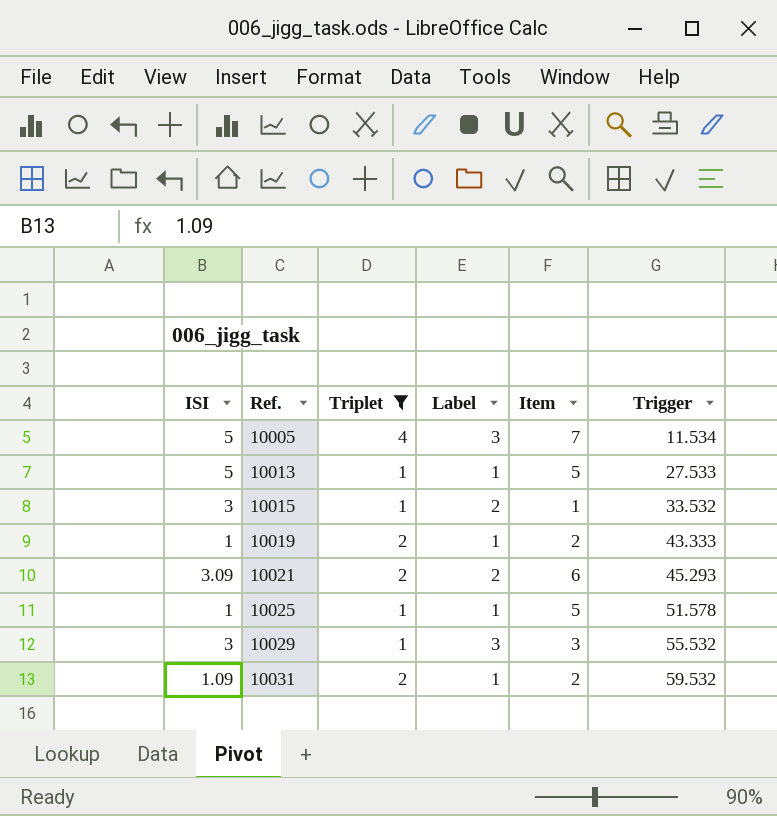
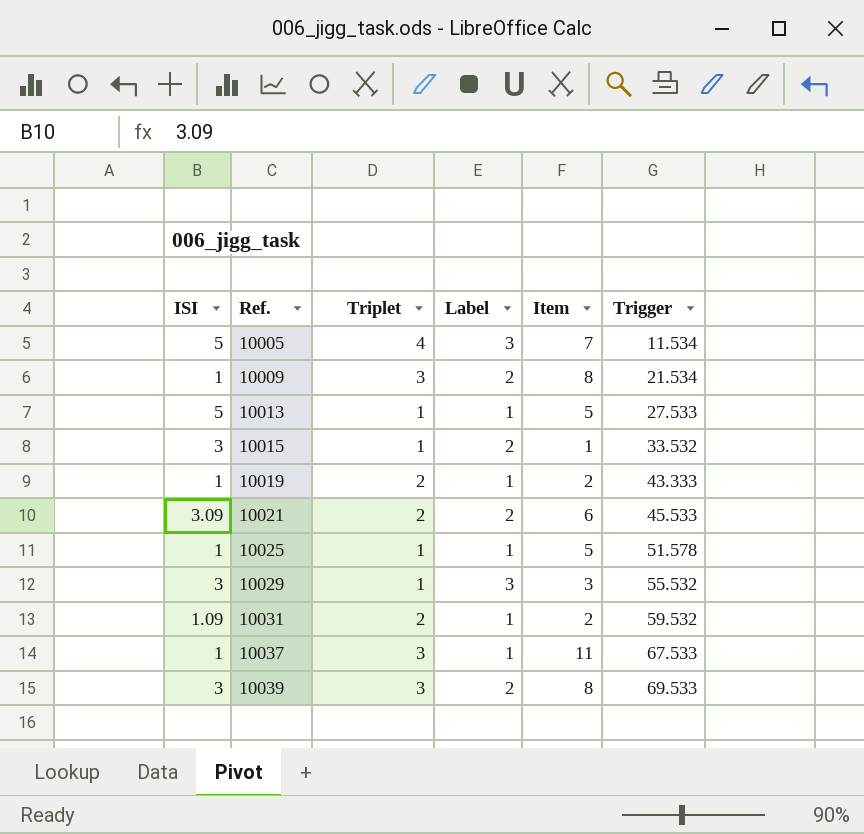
filter: Triplet != 3 -> none
10021 | Trigger: 45.293 -> 45.533

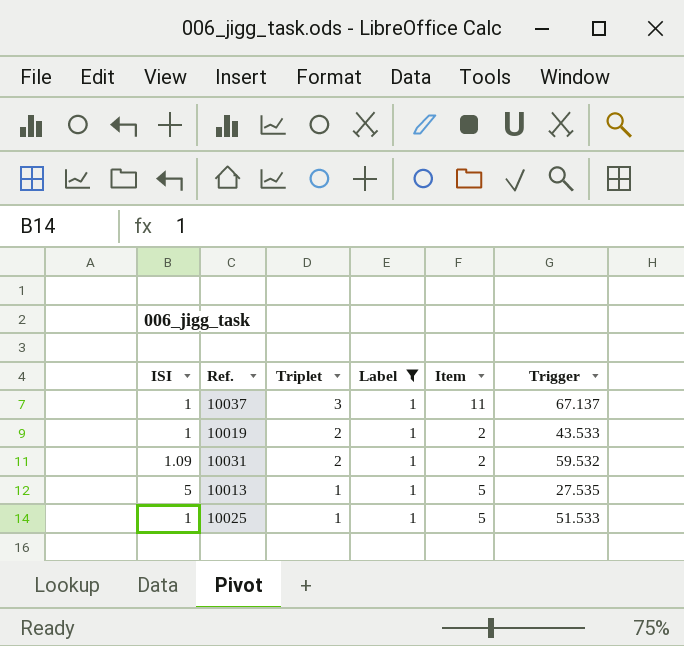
filter: none -> Label = 1
row order: Ref. ascending -> Triplet descending
10037 | Trigger: 67.533 -> 67.137
10019 | Trigger: 43.333 -> 43.533
10013 | Trigger: 27.533 -> 27.535
10025 | Trigger: 51.578 -> 51.533

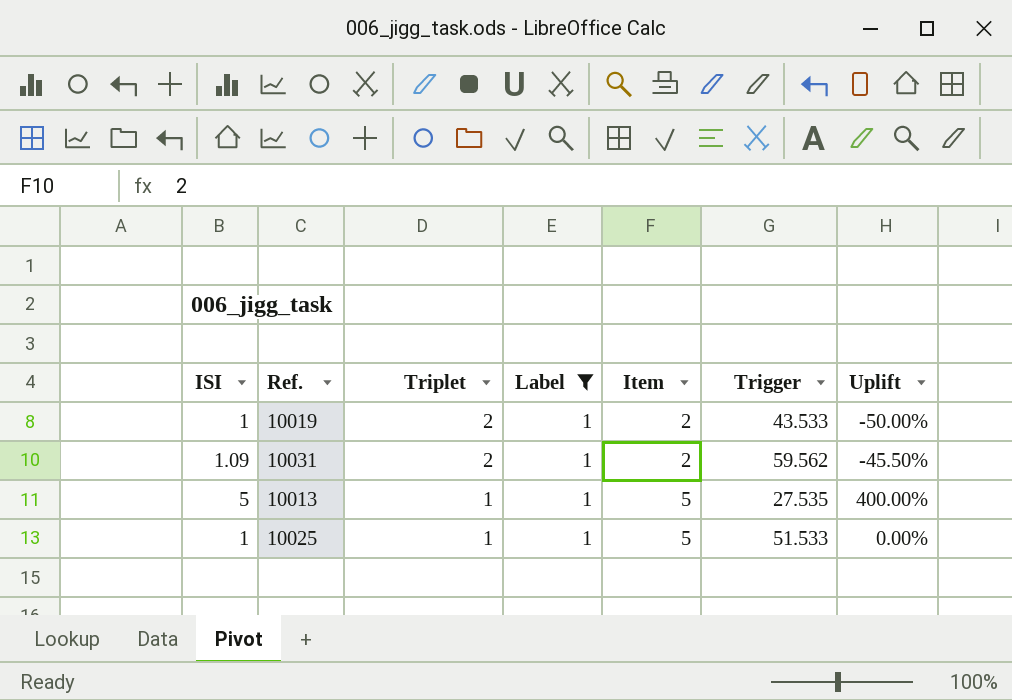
column Uplift | formula: none -> ([ISI] - [Triplet]) / [Triplet]
row 10037: 1 | 3 | 1 | 11 | 67.137 -> none
10031 | Trigger: 59.532 -> 59.562

